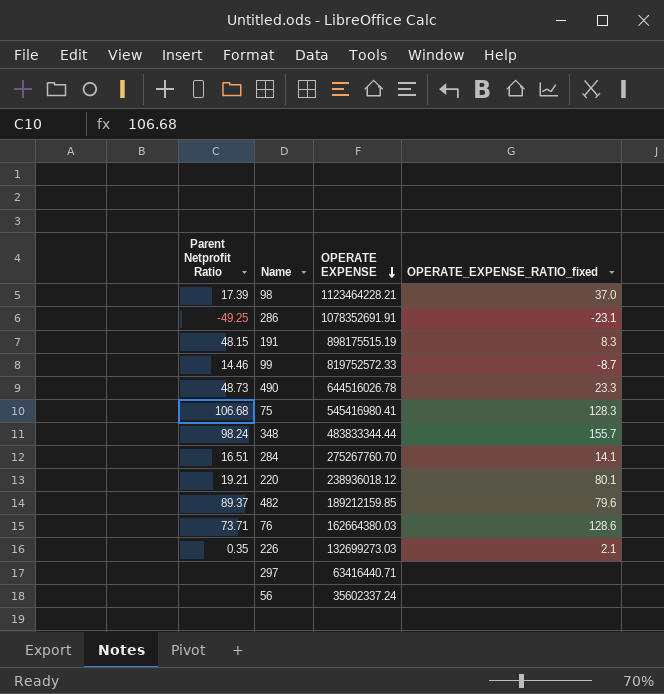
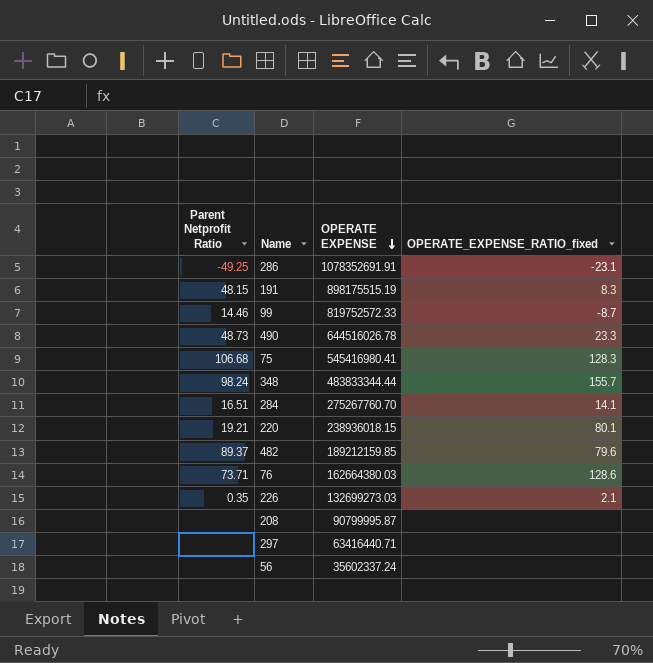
row 98: 17.39 | 1123464228.21 | 37.0 -> none
220 | OPERATE EXPENSE: 238936018.12 -> 238936018.15
row 208: none -> none | 90799995.87 | none

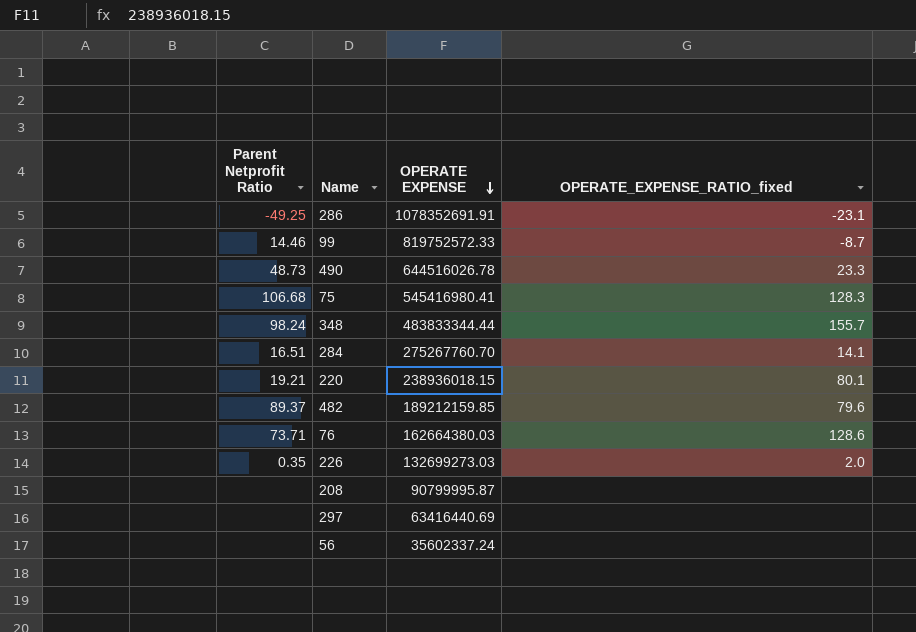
row 191: 48.15 | 898175515.19 | 8.3 -> none
226 | OPERATE_EXPENSE_RATIO_fixed: 2.1 -> 2.0
297 | OPERATE EXPENSE: 63416440.71 -> 63416440.69

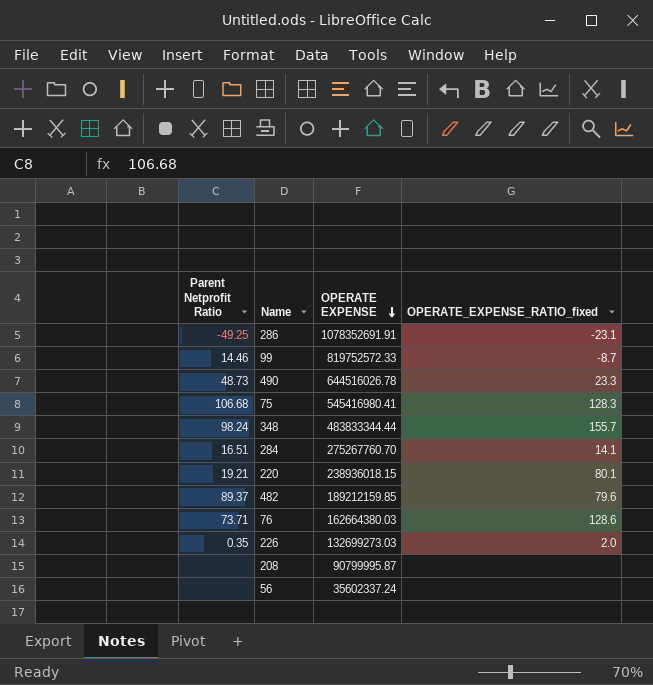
row 297: none | 63416440.69 | none -> none

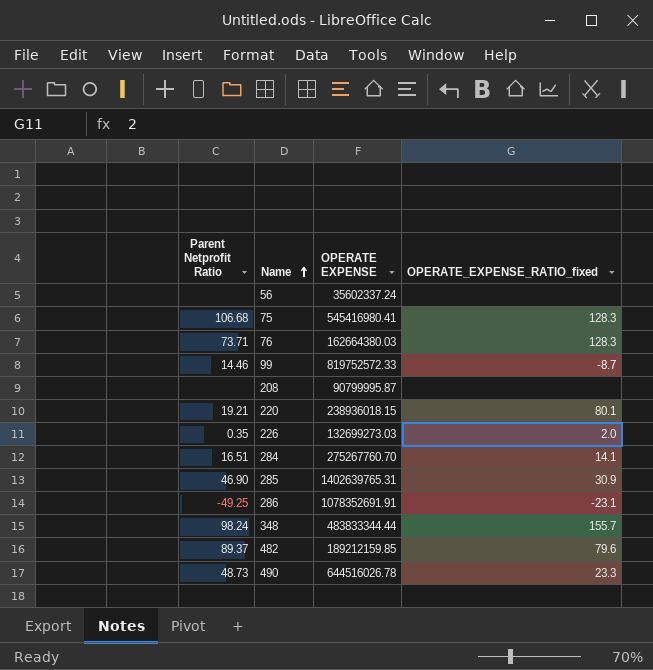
row order: OPERATE EXPENSE descending -> Name ascending
76 | OPERATE_EXPENSE_RATIO_fixed: 128.6 -> 128.3
row 285: none -> 46.90 | 1402639765.31 | 30.9

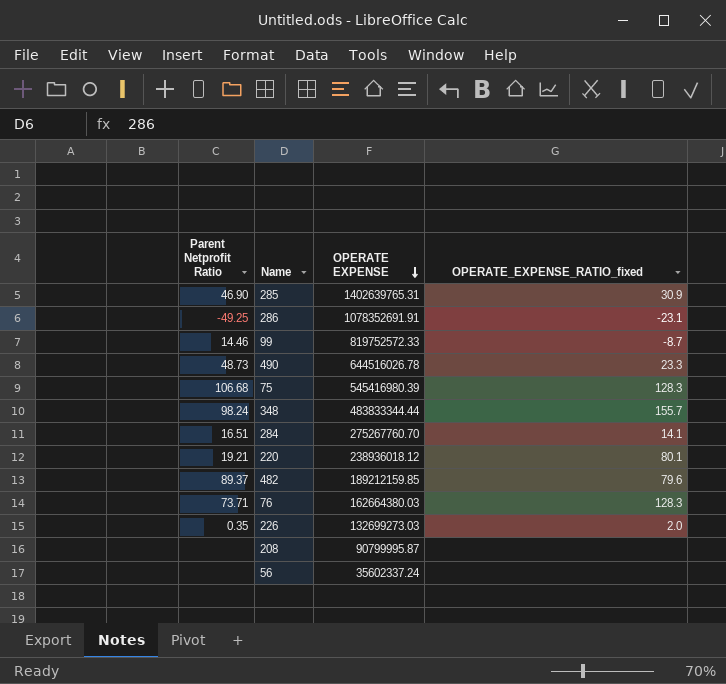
row order: Name ascending -> OPERATE EXPENSE descending
75 | OPERATE EXPENSE: 545416980.41 -> 545416980.39
220 | OPERATE EXPENSE: 238936018.15 -> 238936018.12

